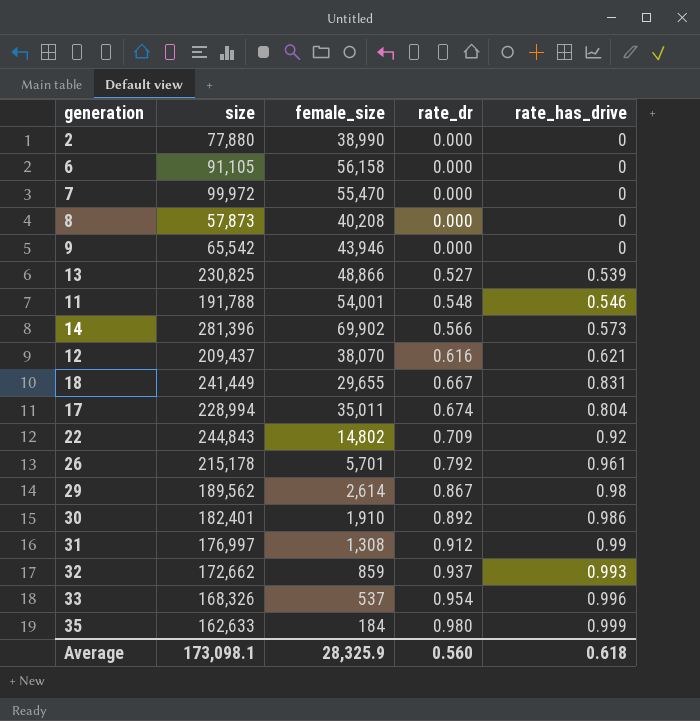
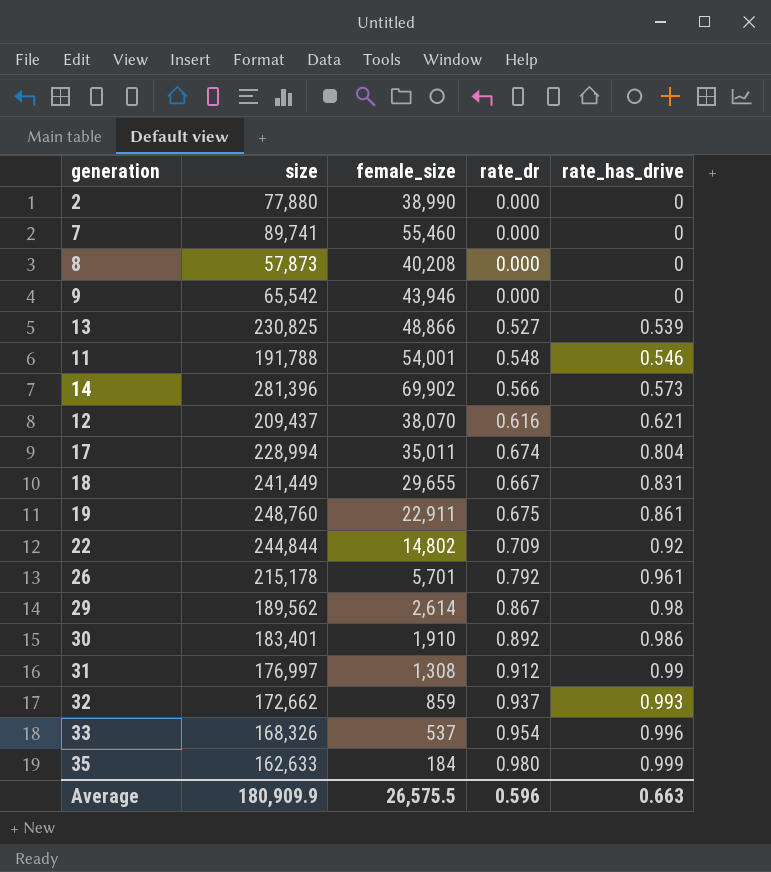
row order: rate_dr ascending -> rate_has_drive ascending
row 6: 91,105 | 56,158 | 0.000 | 0 -> none
7 | size: 99,972 -> 89,741
7 | female_size: 55,470 -> 55,460
row 19: none -> 248,760 | 22,911 | 0.675 | 0.861
22 | size: 244,843 -> 244,844
30 | size: 182,401 -> 183,401
Average | size: 173,098.1 -> 180,909.9
Average | female_size: 28,325.9 -> 26,575.5
Average | rate_dr: 0.560 -> 0.596
Average | rate_has_drive: 0.618 -> 0.663

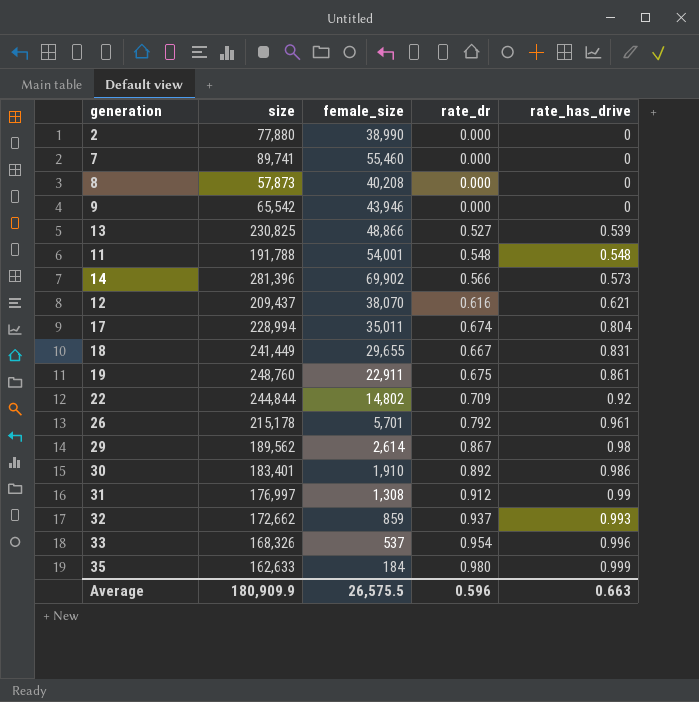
11 | rate_has_drive: 0.546 -> 0.548

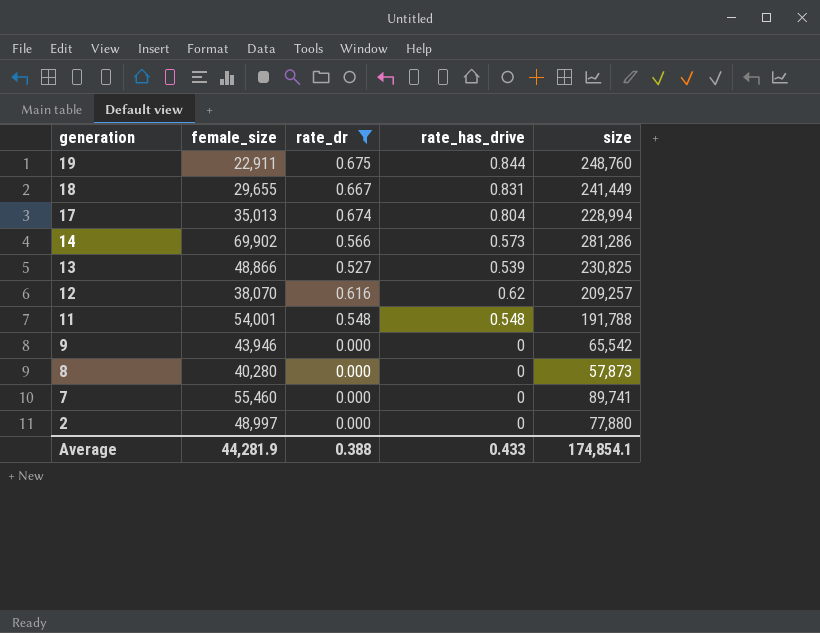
filter: none -> rate_dr <= 0.675
row order: rate_has_drive ascending -> generation descending
column size | position: 2 -> 5
19 | rate_has_drive: 0.861 -> 0.844
17 | female_size: 35,011 -> 35,013
14 | size: 281,396 -> 281,286
12 | rate_has_drive: 0.621 -> 0.62
12 | size: 209,437 -> 209,257
8 | female_size: 40,208 -> 40,280
2 | female_size: 38,990 -> 48,997
Average | female_size: 26,575.5 -> 44,281.9
Average | rate_dr: 0.596 -> 0.388
Average | rate_has_drive: 0.663 -> 0.433
Average | size: 180,909.9 -> 174,854.1

